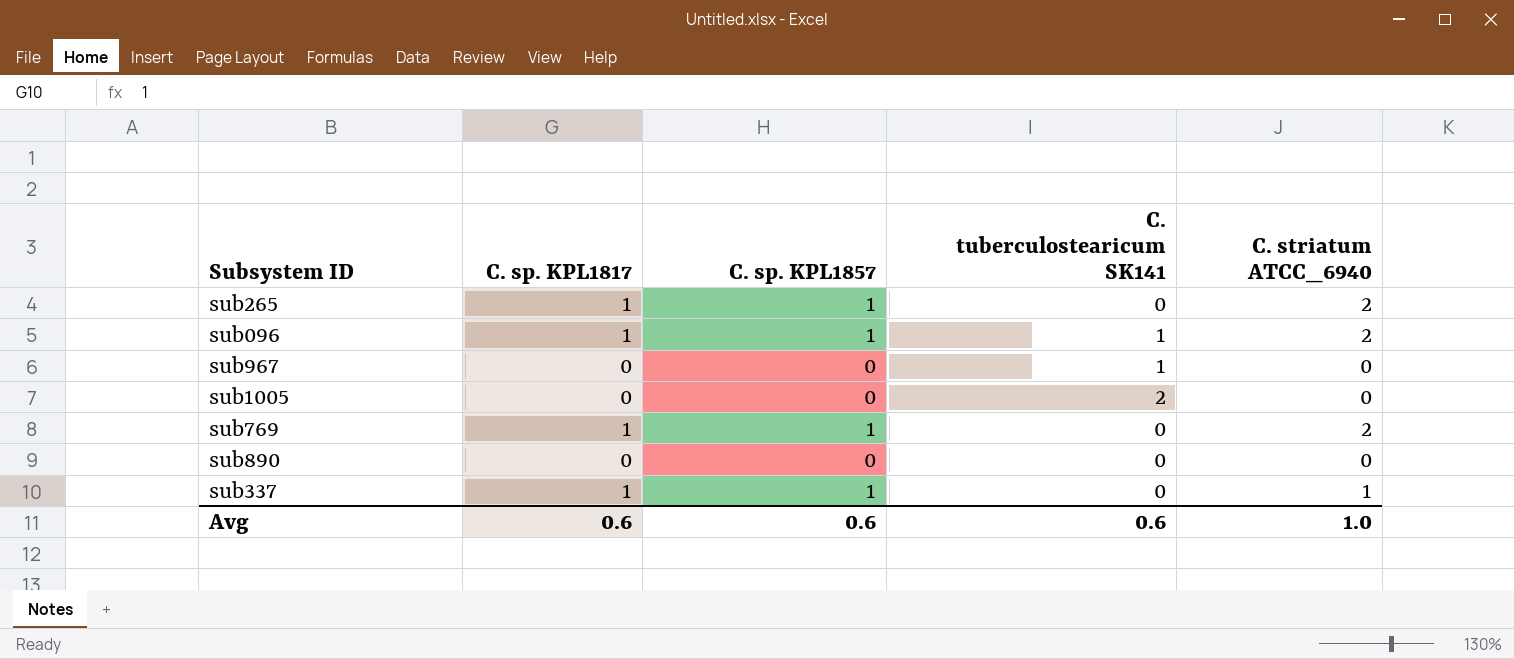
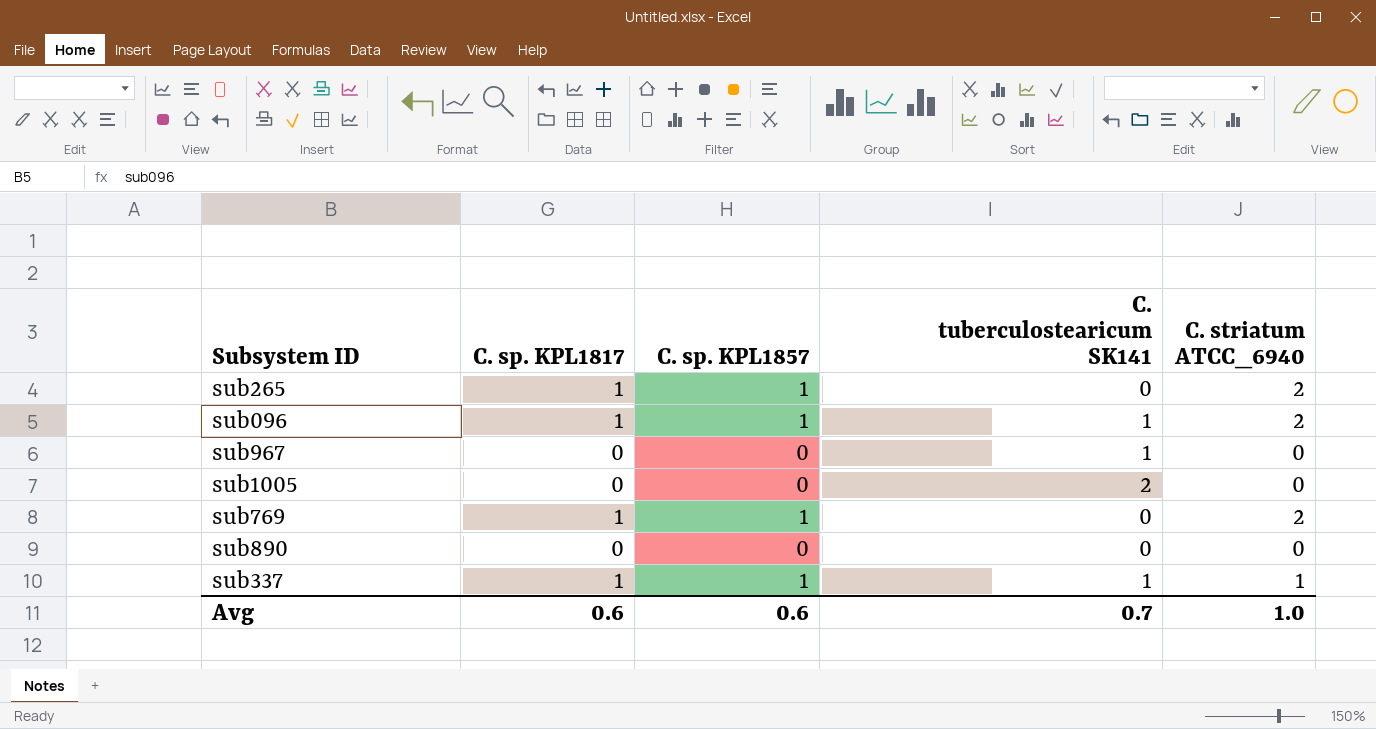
sub337 | C. tuberculostearicum SK141: 0 -> 1
Avg | C. tuberculostearicum SK141: 0.6 -> 0.7

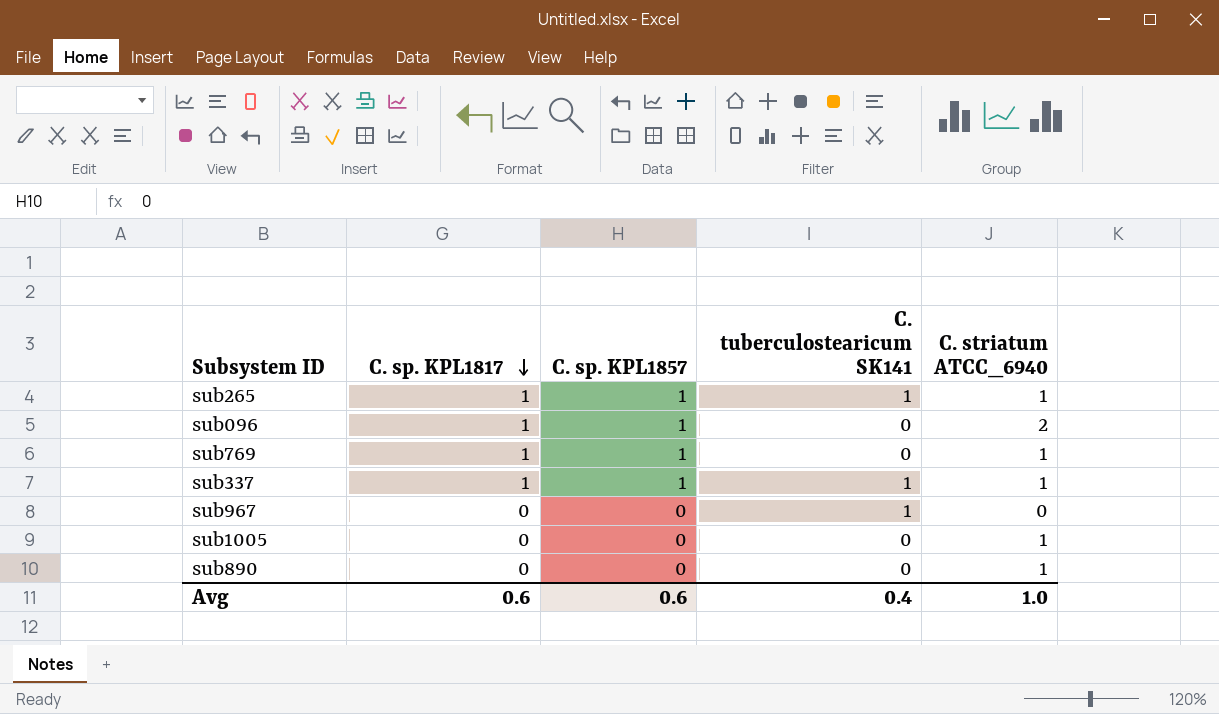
row order: none -> C. sp. KPL1817 descending
sub265 | C. tuberculostearicum SK141: 0 -> 1
sub265 | C. striatum ATCC_6940: 2 -> 1
sub096 | C. tuberculostearicum SK141: 1 -> 0
sub769 | C. striatum ATCC_6940: 2 -> 1
sub1005 | C. tuberculostearicum SK141: 2 -> 0
sub1005 | C. striatum ATCC_6940: 0 -> 1
sub890 | C. striatum ATCC_6940: 0 -> 1
Avg | C. tuberculostearicum SK141: 0.7 -> 0.4

